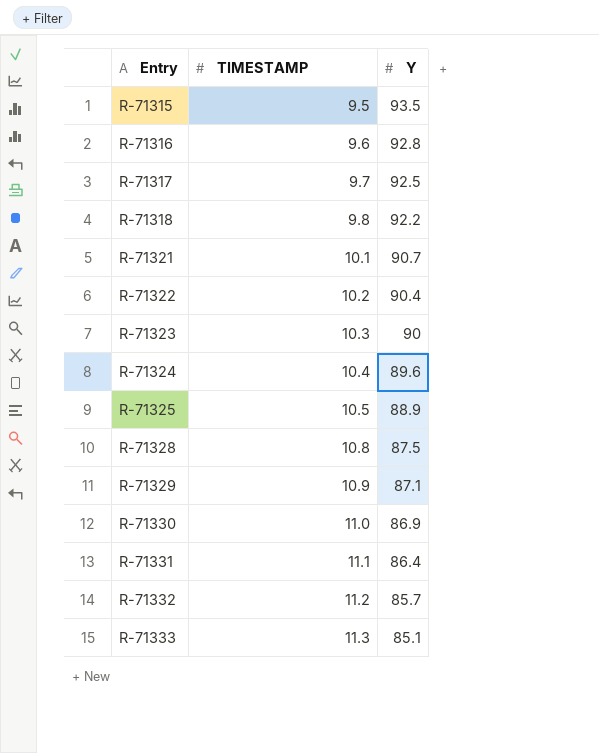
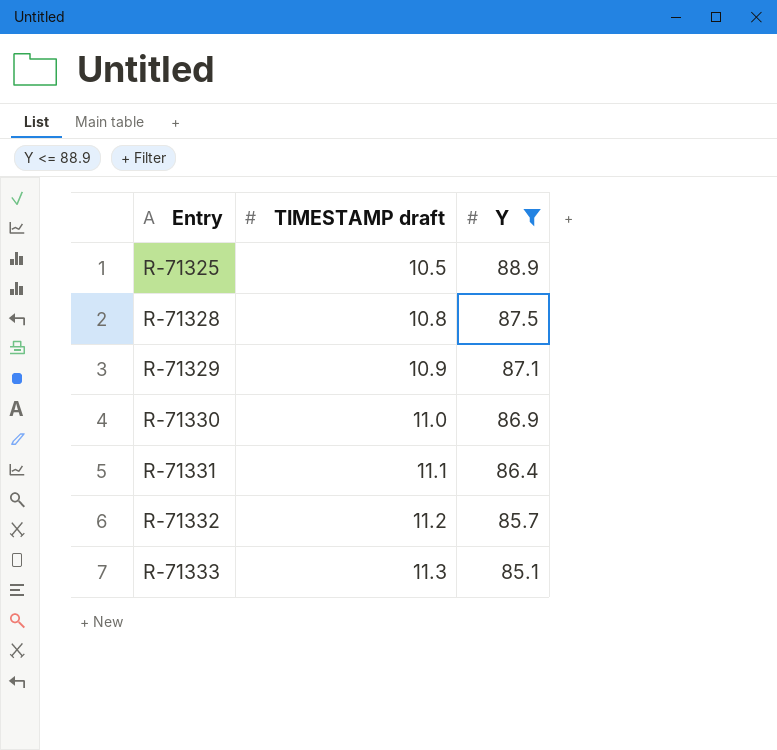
filter: none -> Y <= 88.9
column name: TIMESTAMP -> TIMESTAMP draft

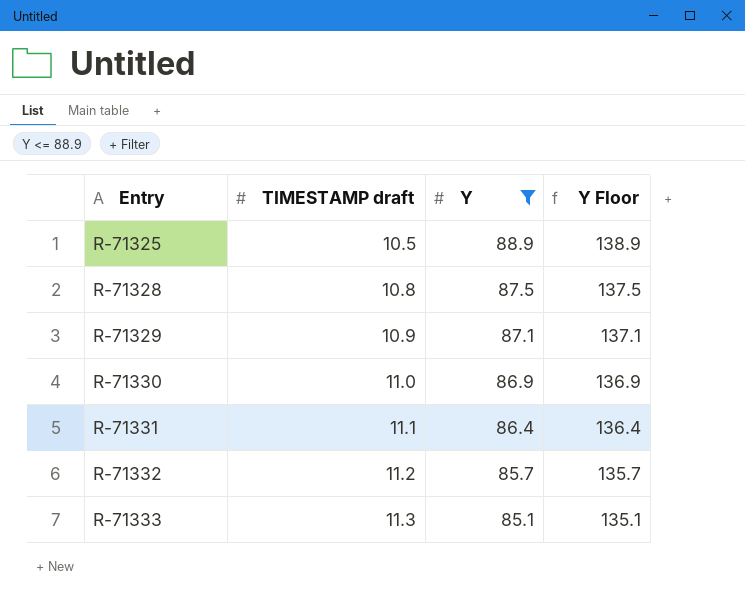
column Y Floor | formula: none -> [Y] + 50

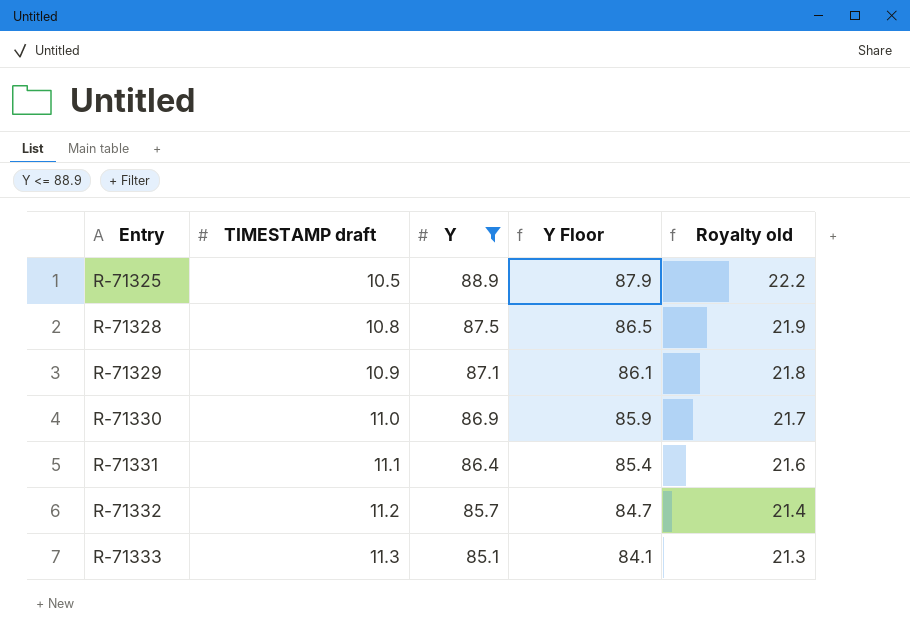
column Y Floor | formula: [Y] + 50 -> [Y] - 1
column Royalty old | formula: none -> [Y] * 0.25

